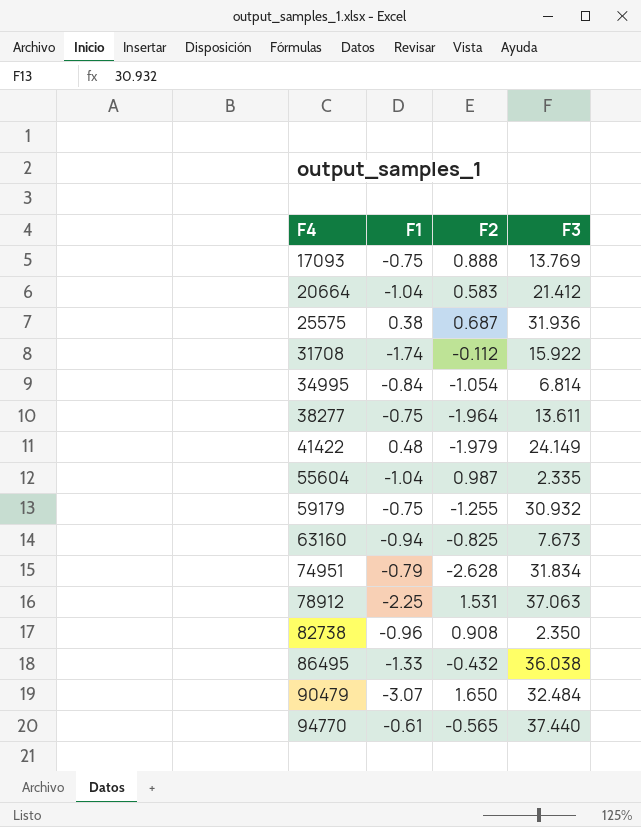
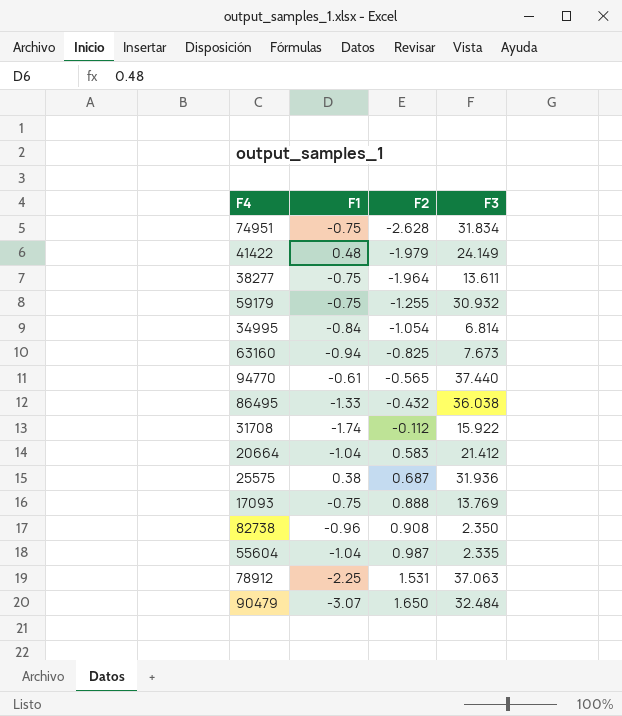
row order: F4 ascending -> F2 ascending
74951 | F1: -0.79 -> -0.75

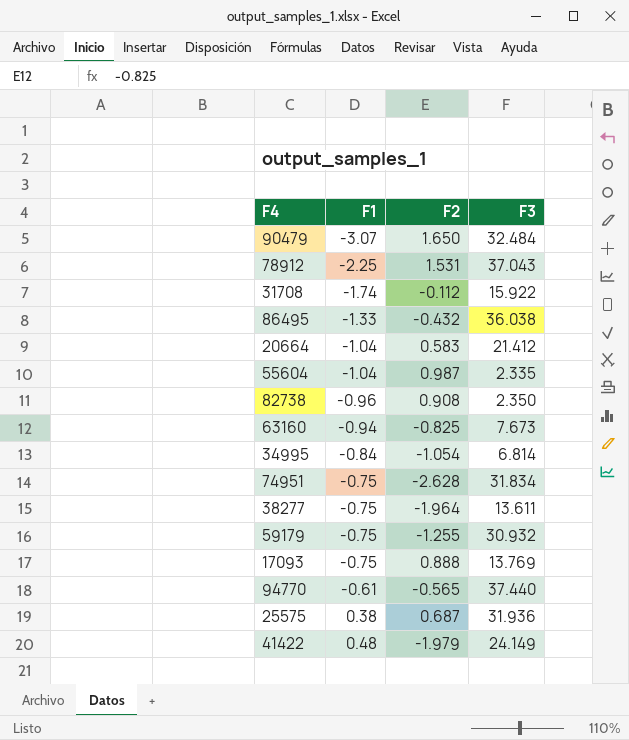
row order: F2 ascending -> F1 ascending
78912 | F3: 37.063 -> 37.043

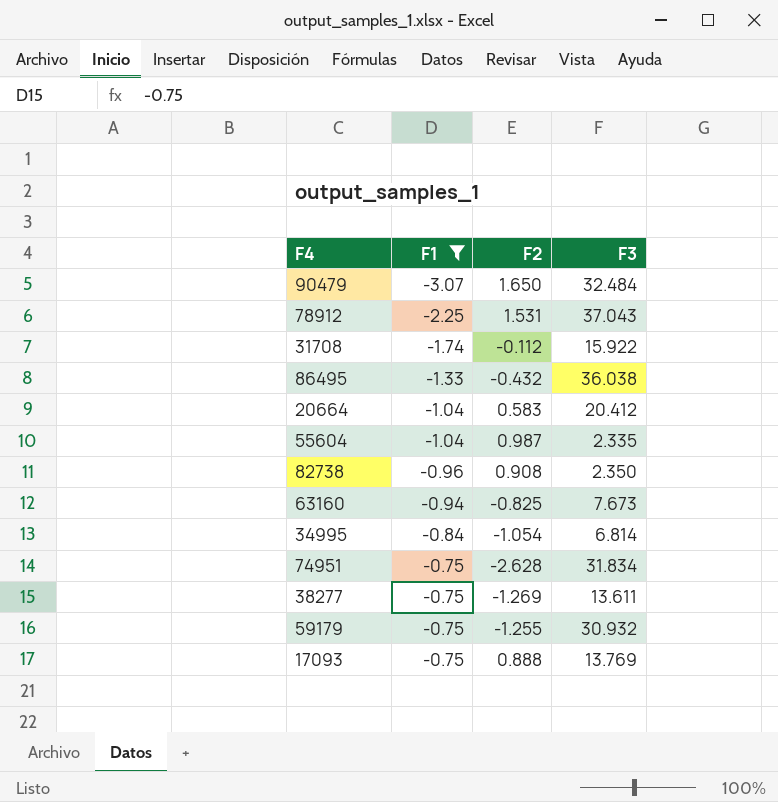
filter: none -> F1 <= -0.75
20664 | F3: 21.412 -> 20.412
38277 | F2: -1.964 -> -1.269

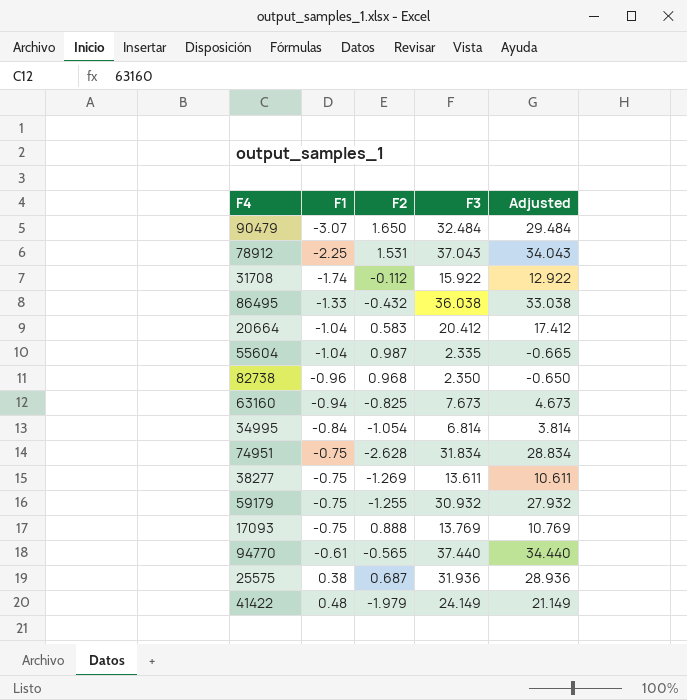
filter: F1 <= -0.75 -> none
column Adjusted | formula: none -> [F3] - 3
82738 | F2: 0.908 -> 0.968

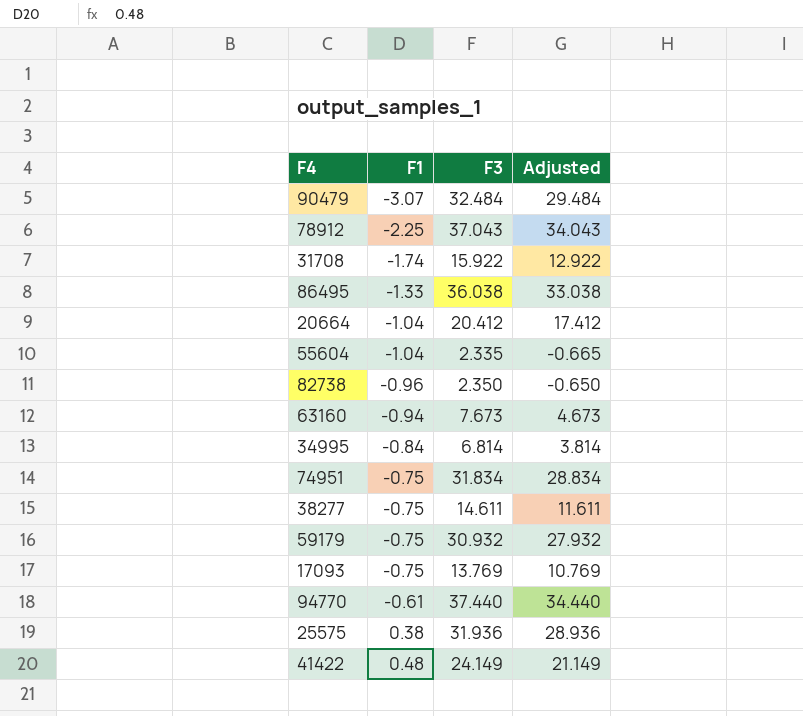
column F2 | position: 3 -> none
38277 | F3: 13.611 -> 14.611
38277 | Adjusted: 10.611 -> 11.611

